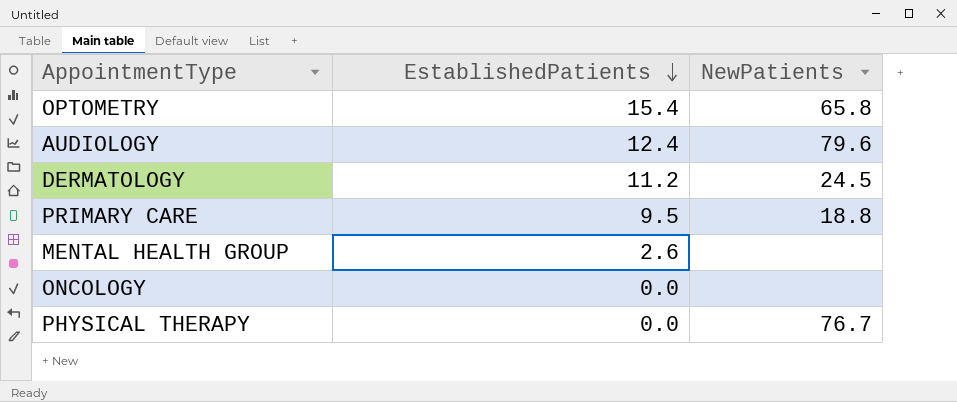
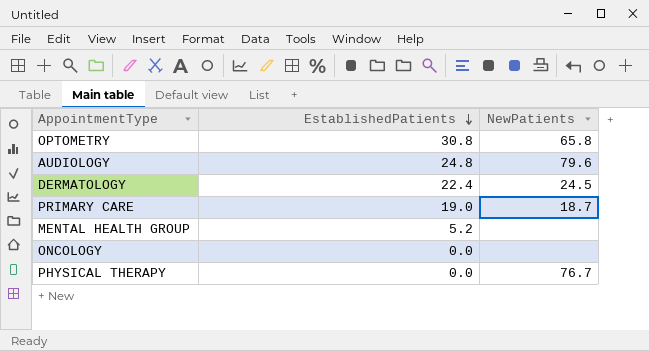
OPTOMETRY | EstablishedPatients: 15.4 -> 30.8
AUDIOLOGY | EstablishedPatients: 12.4 -> 24.8
DERMATOLOGY | EstablishedPatients: 11.2 -> 22.4
PRIMARY CARE | EstablishedPatients: 9.5 -> 19.0
PRIMARY CARE | NewPatients: 18.8 -> 18.7
MENTAL HEALTH GROUP | EstablishedPatients: 2.6 -> 5.2

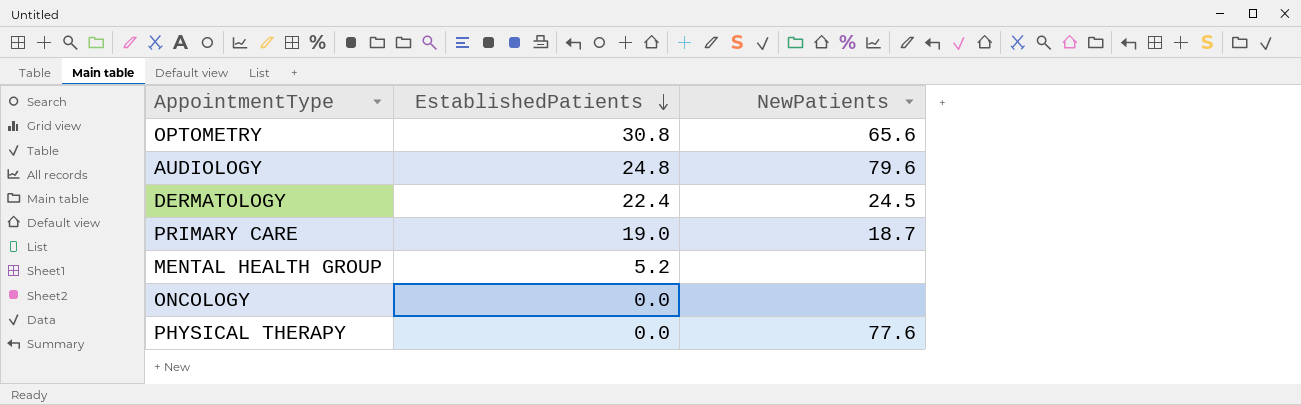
OPTOMETRY | NewPatients: 65.8 -> 65.6
PHYSICAL THERAPY | NewPatients: 76.7 -> 77.6

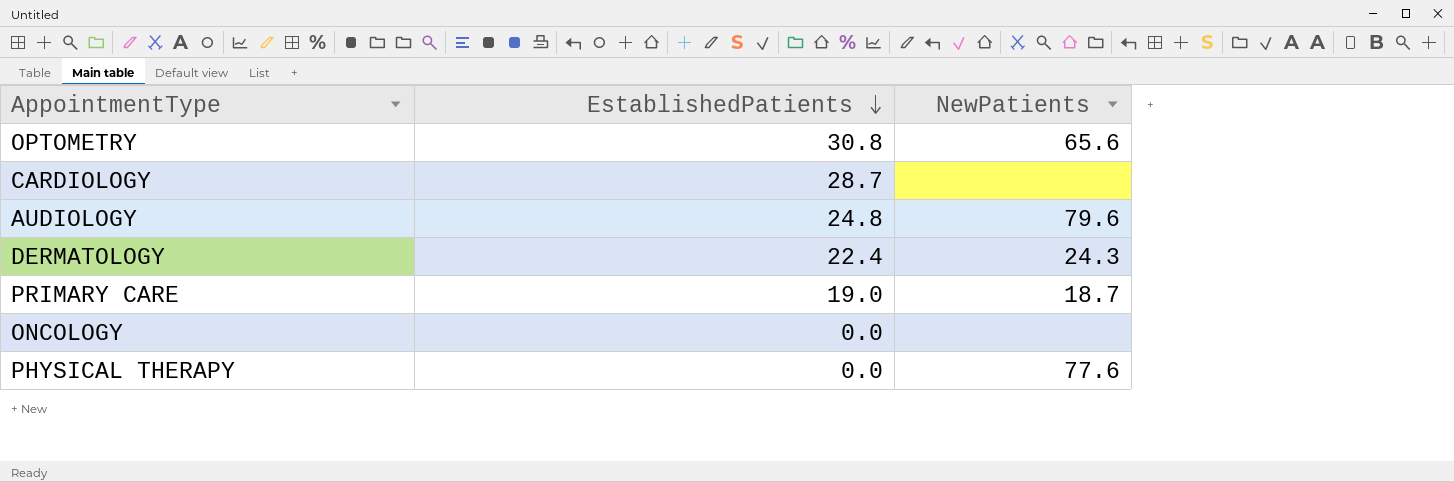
row MENTAL HEALTH GROUP: 5.2 | none -> none
row CARDIOLOGY: none -> 28.7 | none
DERMATOLOGY | NewPatients: 24.5 -> 24.3

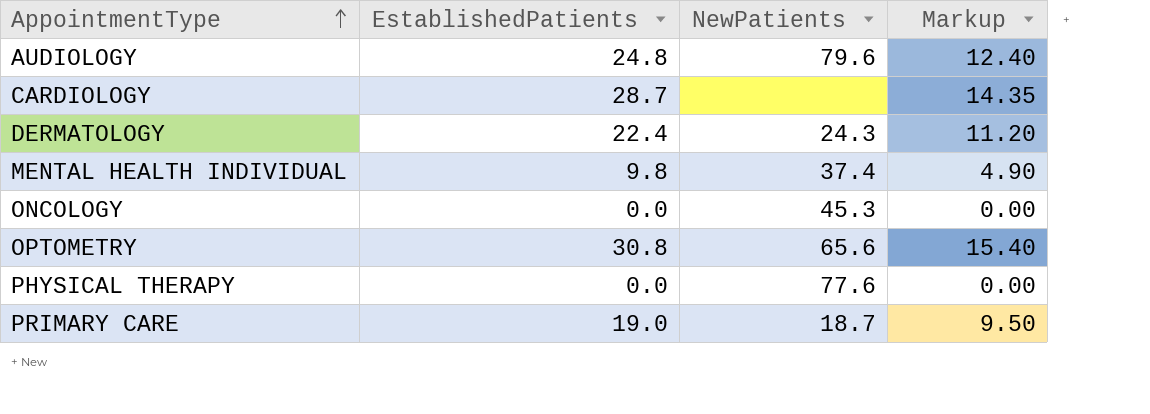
row order: EstablishedPatients descending -> AppointmentType ascending
column Markup | formula: none -> [EstablishedPatients] * 0.5
row MENTAL HEALTH INDIVIDUAL: none -> 9.8 | 37.4 | 4.90
ONCOLOGY | NewPatients: none -> 45.3

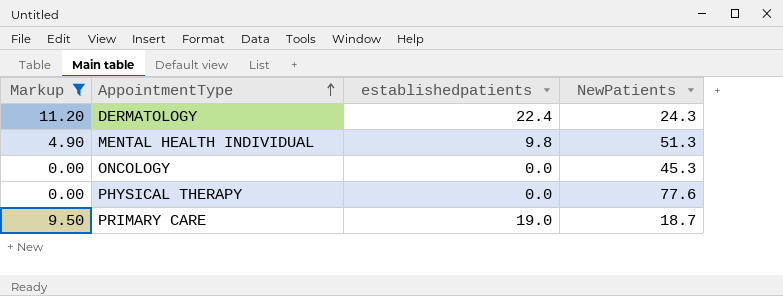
filter: none -> Markup <= 11.20
column Markup | position: 4 -> 1
column name: EstablishedPatients -> establishedpatients
MENTAL HEALTH INDIVIDUAL | NewPatients: 37.4 -> 51.3

